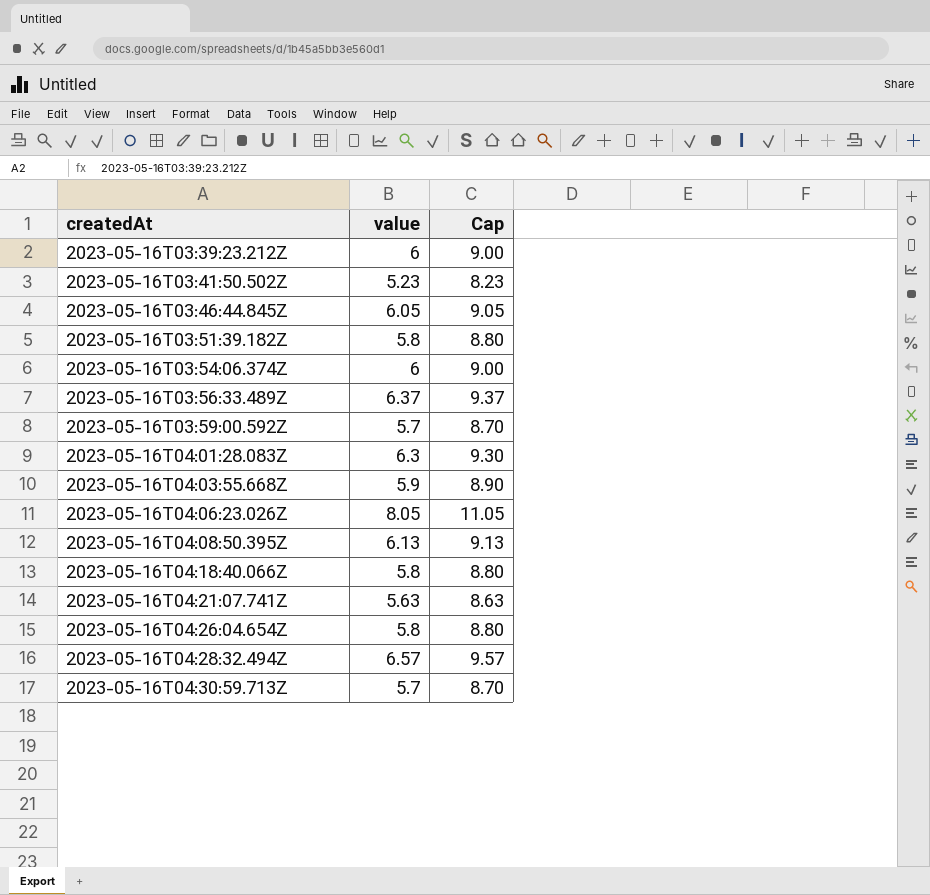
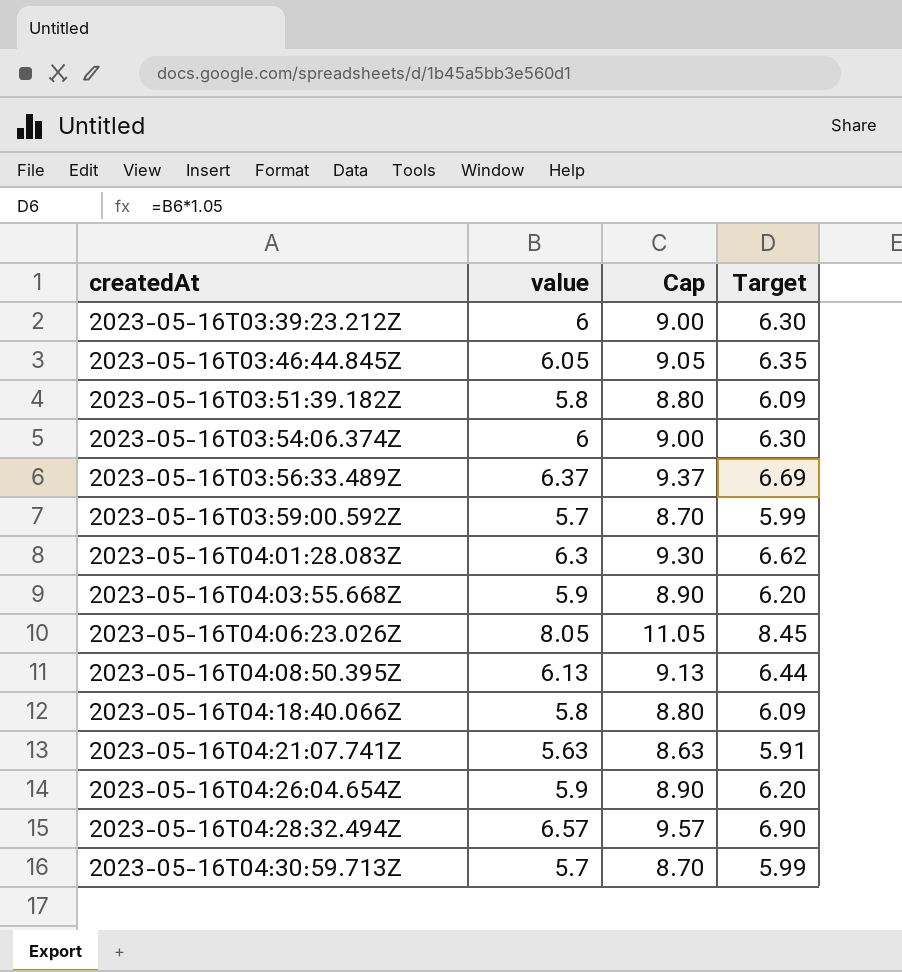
column Target | formula: none -> [value] * 1.05
row 2023-05-16T03:41:50.502Z: 5.23 | 8.23 -> none
2023-05-16T04:26:04.654Z | value: 5.8 -> 5.9
2023-05-16T04:26:04.654Z | Cap: 8.80 -> 8.90

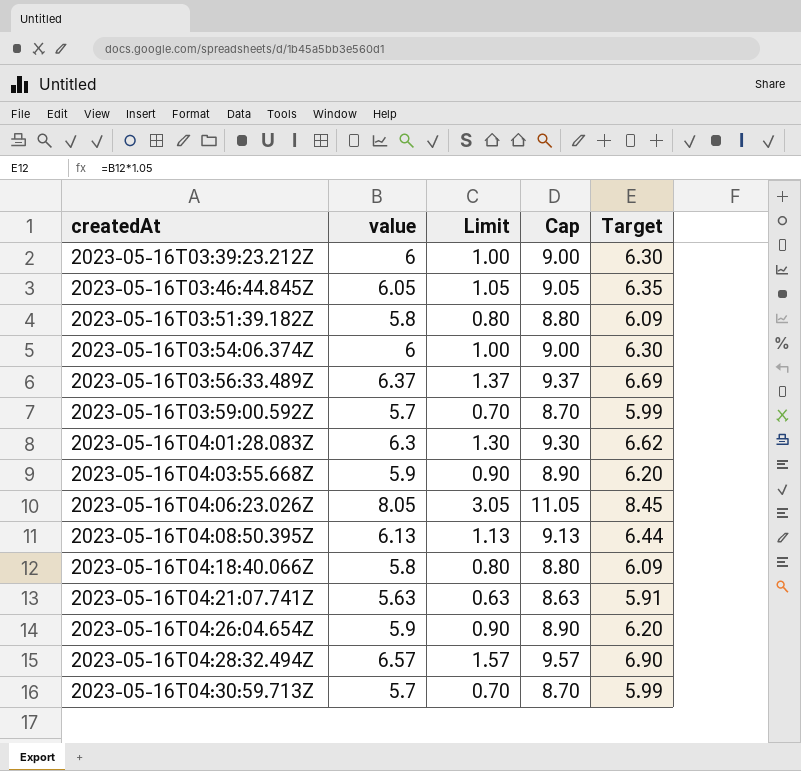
column Limit | formula: none -> [value] - 5

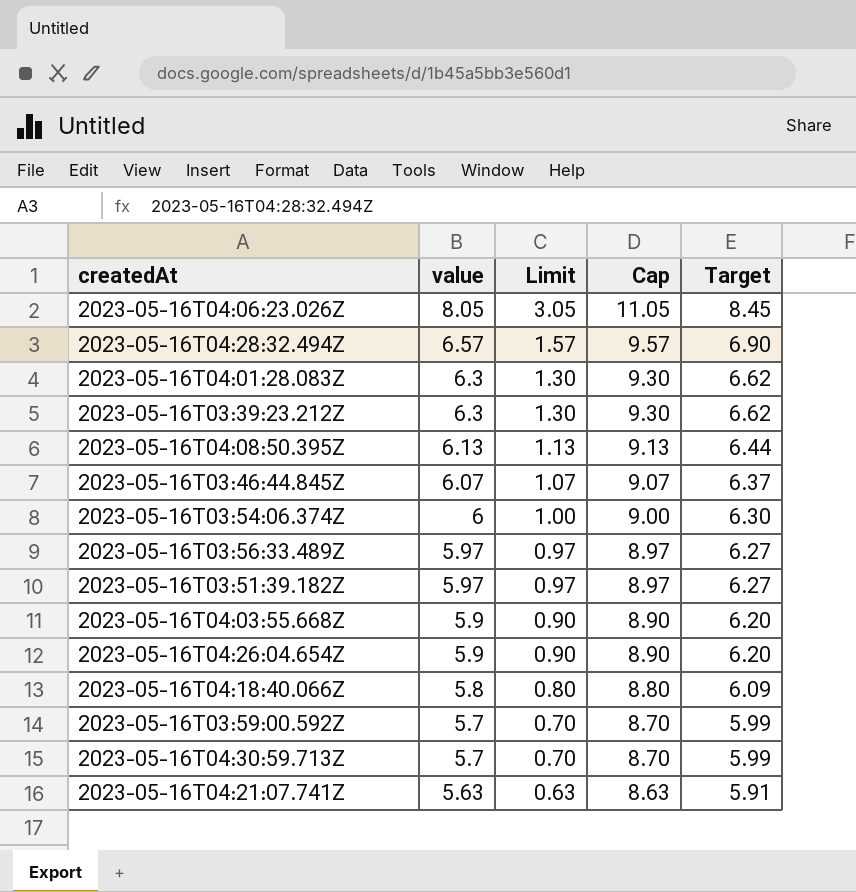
row order: createdAt ascending -> value descending
2023-05-16T03:39:23.212Z | value: 6 -> 6.3
2023-05-16T03:39:23.212Z | Limit: 1.00 -> 1.30
2023-05-16T03:39:23.212Z | Cap: 9.00 -> 9.30
2023-05-16T03:39:23.212Z | Target: 6.30 -> 6.62
2023-05-16T03:46:44.845Z | value: 6.05 -> 6.07
2023-05-16T03:46:44.845Z | Limit: 1.05 -> 1.07
2023-05-16T03:46:44.845Z | Cap: 9.05 -> 9.07
2023-05-16T03:46:44.845Z | Target: 6.35 -> 6.37
2023-05-16T03:56:33.489Z | value: 6.37 -> 5.97
2023-05-16T03:56:33.489Z | Limit: 1.37 -> 0.97
2023-05-16T03:56:33.489Z | Cap: 9.37 -> 8.97
2023-05-16T03:56:33.489Z | Target: 6.69 -> 6.27
2023-05-16T03:51:39.182Z | value: 5.8 -> 5.97
2023-05-16T03:51:39.182Z | Limit: 0.80 -> 0.97
2023-05-16T03:51:39.182Z | Cap: 8.80 -> 8.97
2023-05-16T03:51:39.182Z | Target: 6.09 -> 6.27

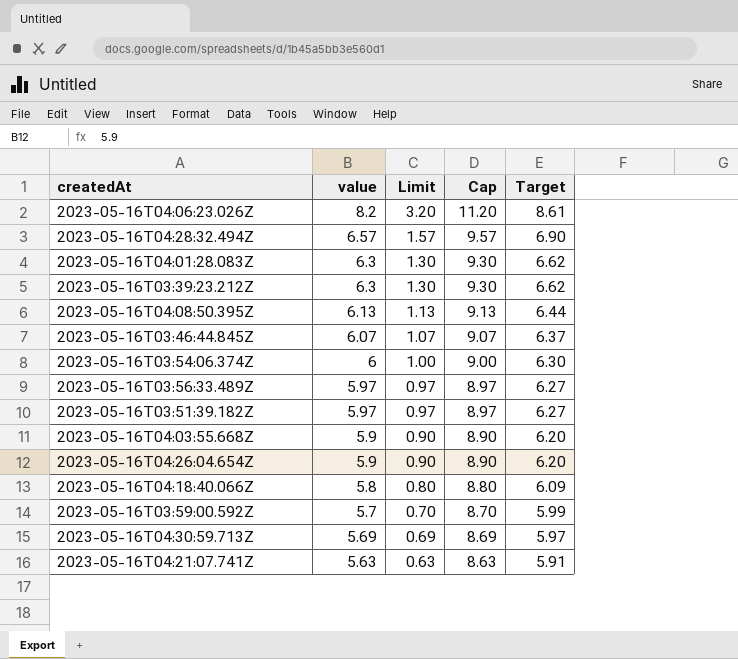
2023-05-16T04:06:23.026Z | value: 8.05 -> 8.2
2023-05-16T04:06:23.026Z | Limit: 3.05 -> 3.20
2023-05-16T04:06:23.026Z | Cap: 11.05 -> 11.20
2023-05-16T04:06:23.026Z | Target: 8.45 -> 8.61
2023-05-16T04:30:59.713Z | value: 5.7 -> 5.69
2023-05-16T04:30:59.713Z | Limit: 0.70 -> 0.69
2023-05-16T04:30:59.713Z | Cap: 8.70 -> 8.69
2023-05-16T04:30:59.713Z | Target: 5.99 -> 5.97

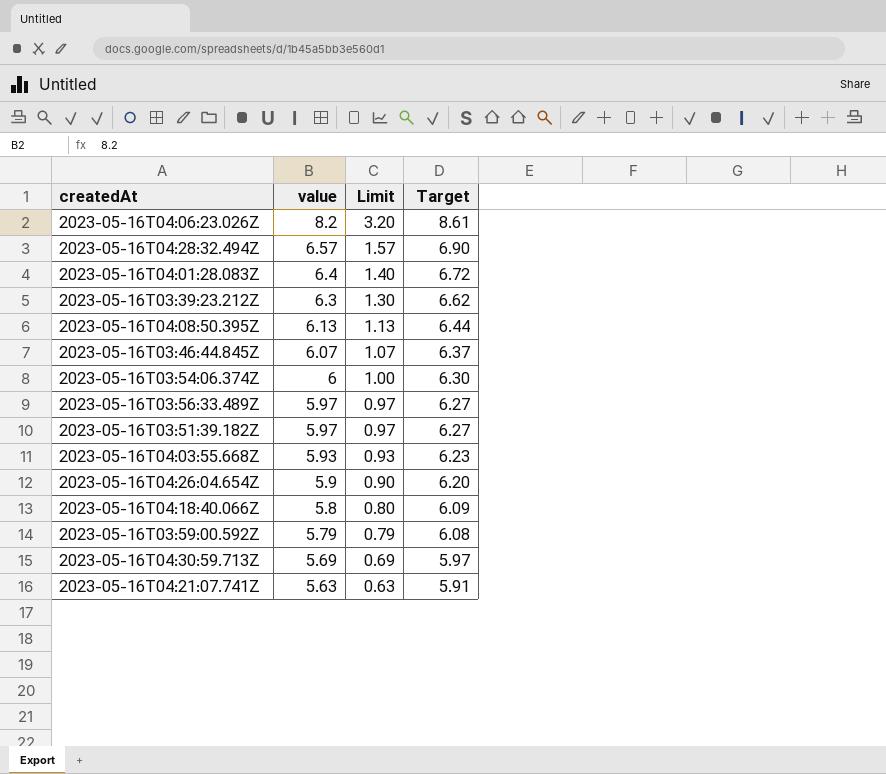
column Cap | formula: [value] + 3 -> none
2023-05-16T04:01:28.083Z | value: 6.3 -> 6.4
2023-05-16T04:01:28.083Z | Limit: 1.30 -> 1.40
2023-05-16T04:01:28.083Z | Target: 6.62 -> 6.72
2023-05-16T04:03:55.668Z | value: 5.9 -> 5.93
2023-05-16T04:03:55.668Z | Limit: 0.90 -> 0.93
2023-05-16T04:03:55.668Z | Target: 6.20 -> 6.23
2023-05-16T03:59:00.592Z | value: 5.7 -> 5.79
2023-05-16T03:59:00.592Z | Limit: 0.70 -> 0.79
2023-05-16T03:59:00.592Z | Target: 5.99 -> 6.08

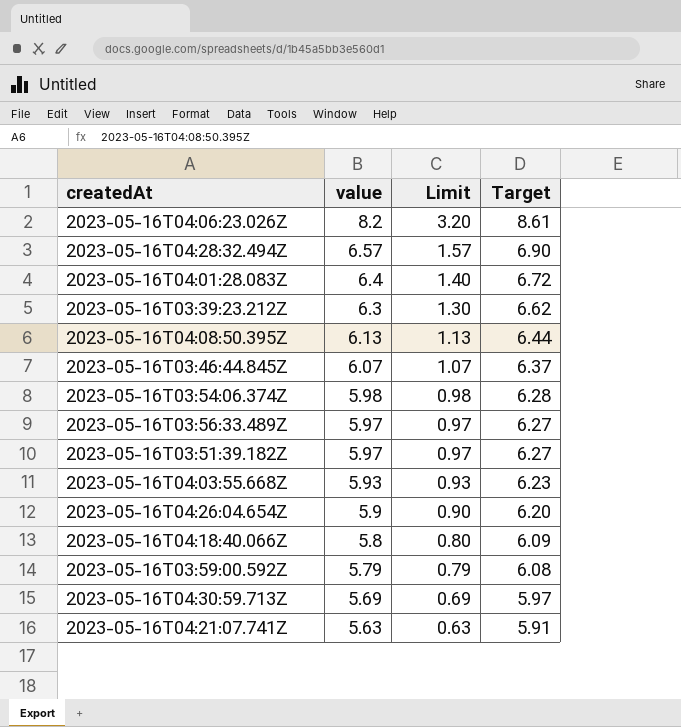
2023-05-16T03:54:06.374Z | value: 6 -> 5.98
2023-05-16T03:54:06.374Z | Limit: 1.00 -> 0.98
2023-05-16T03:54:06.374Z | Target: 6.30 -> 6.28

